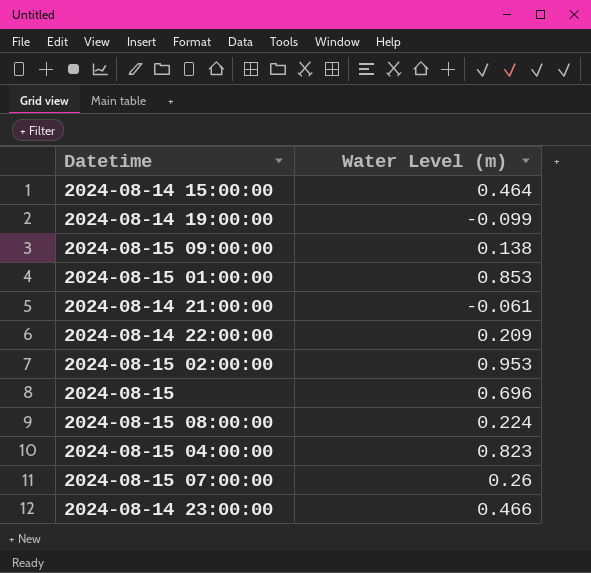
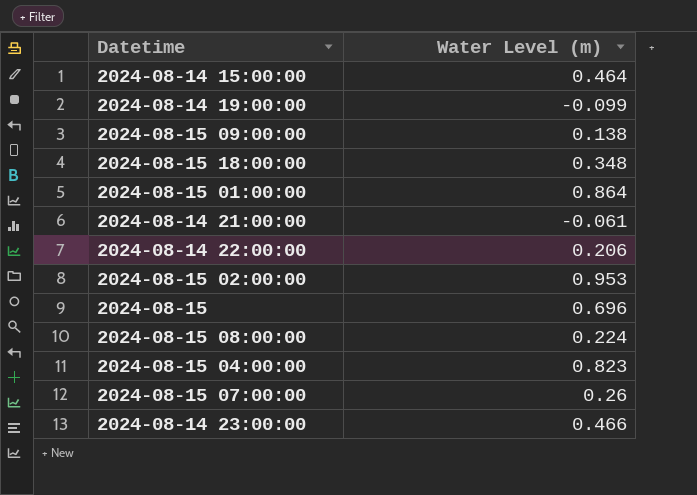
row 2024-08-15 18:00:00: none -> 0.348
2024-08-15 01:00:00 | Water Level (m): 0.853 -> 0.864
2024-08-14 22:00:00 | Water Level (m): 0.209 -> 0.206

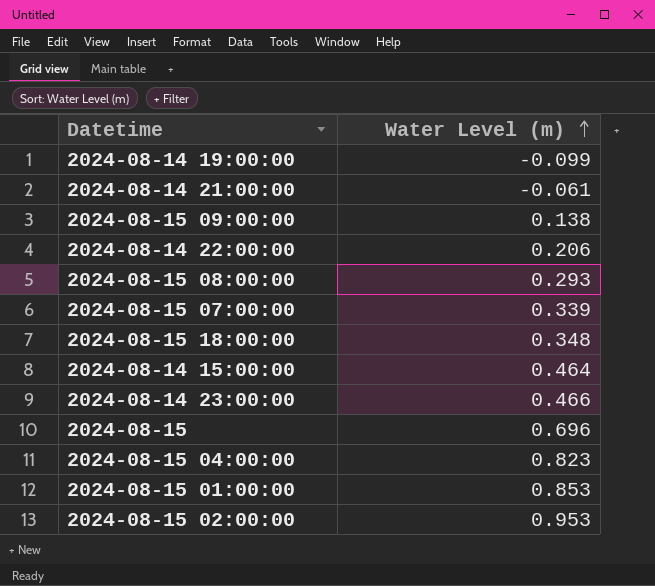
row order: none -> Water Level (m) ascending
2024-08-15 08:00:00 | Water Level (m): 0.224 -> 0.293
2024-08-15 07:00:00 | Water Level (m): 0.26 -> 0.339
2024-08-15 01:00:00 | Water Level (m): 0.864 -> 0.853

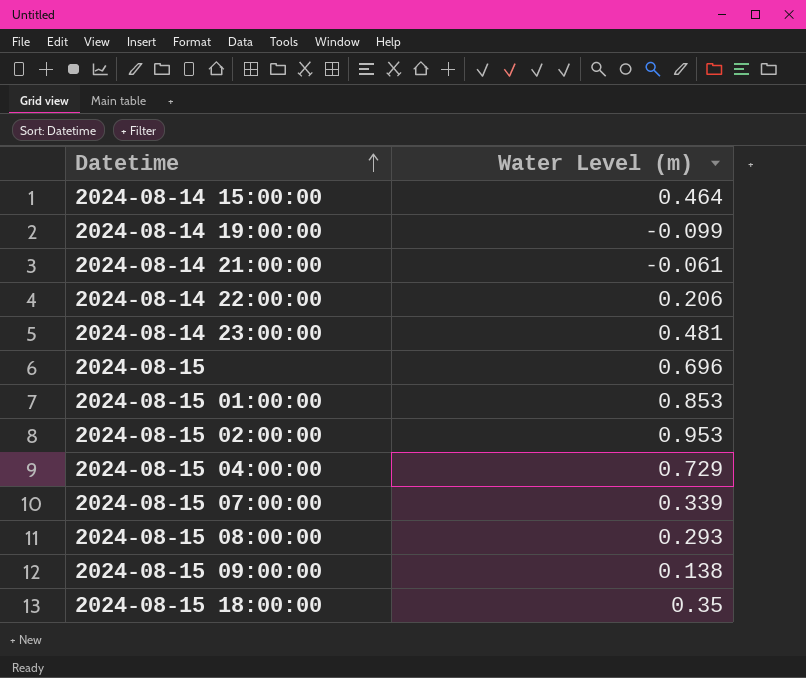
row order: Water Level (m) ascending -> Datetime ascending
2024-08-14 23:00:00 | Water Level (m): 0.466 -> 0.481
2024-08-15 04:00:00 | Water Level (m): 0.823 -> 0.729
2024-08-15 18:00:00 | Water Level (m): 0.348 -> 0.35

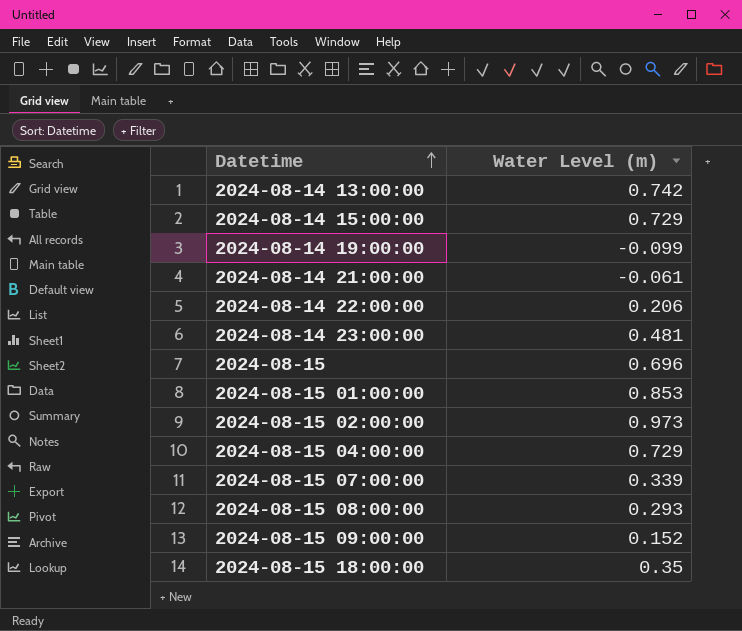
row 2024-08-14 13:00:00: none -> 0.742
2024-08-14 15:00:00 | Water Level (m): 0.464 -> 0.729
2024-08-15 02:00:00 | Water Level (m): 0.953 -> 0.973
2024-08-15 09:00:00 | Water Level (m): 0.138 -> 0.152

